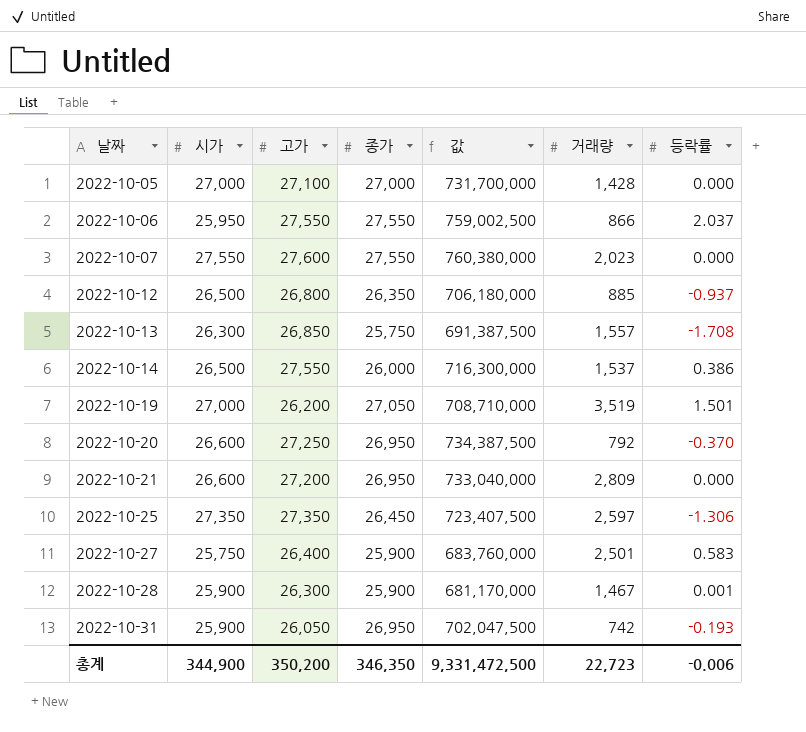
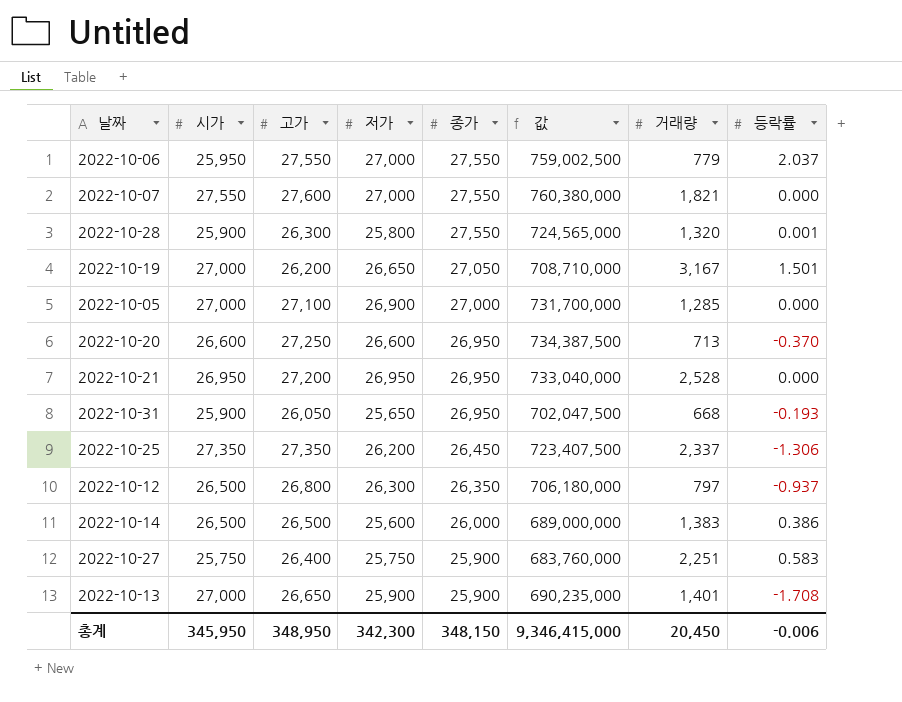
row order: 날짜 ascending -> 종가 descending
column 저가 | position: none -> 4
2022-10-06 | 거래량: 866 -> 779
2022-10-07 | 거래량: 2,023 -> 1,821
2022-10-28 | 종가: 25,900 -> 27,550
2022-10-28 | 값: 681,170,000 -> 724,565,000
2022-10-28 | 거래량: 1,467 -> 1,320
2022-10-19 | 거래량: 3,519 -> 3,167
2022-10-05 | 거래량: 1,428 -> 1,285
2022-10-20 | 거래량: 792 -> 713
2022-10-21 | 시가: 26,600 -> 26,950
2022-10-21 | 거래량: 2,809 -> 2,528
2022-10-31 | 거래량: 742 -> 668
2022-10-25 | 거래량: 2,597 -> 2,337
2022-10-12 | 거래량: 885 -> 797
2022-10-14 | 고가: 27,550 -> 26,500
2022-10-14 | 값: 716,300,000 -> 689,000,000
2022-10-14 | 거래량: 1,537 -> 1,383
2022-10-27 | 거래량: 2,501 -> 2,251
2022-10-13 | 시가: 26,300 -> 27,000
2022-10-13 | 고가: 26,850 -> 26,650
2022-10-13 | 종가: 25,750 -> 25,900
2022-10-13 | 값: 691,387,500 -> 690,235,000
2022-10-13 | 거래량: 1,557 -> 1,401
총계 | 시가: 344,900 -> 345,950
총계 | 고가: 350,200 -> 348,950
총계 | 종가: 346,350 -> 348,150
총계 | 값: 9,331,472,500 -> 9,346,415,000
총계 | 거래량: 22,723 -> 20,450

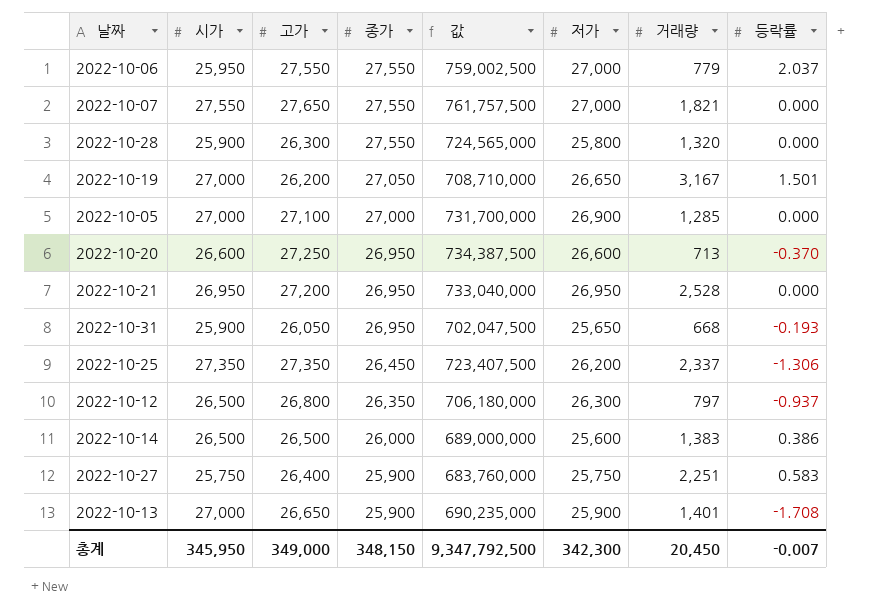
column 저가 | position: 4 -> 6
2022-10-07 | 고가: 27,600 -> 27,650
2022-10-07 | 값: 760,380,000 -> 761,757,500
2022-10-28 | 등락률: 0.001 -> 0.000
총계 | 고가: 348,950 -> 349,000
총계 | 값: 9,346,415,000 -> 9,347,792,500
총계 | 등락률: -0.006 -> -0.007

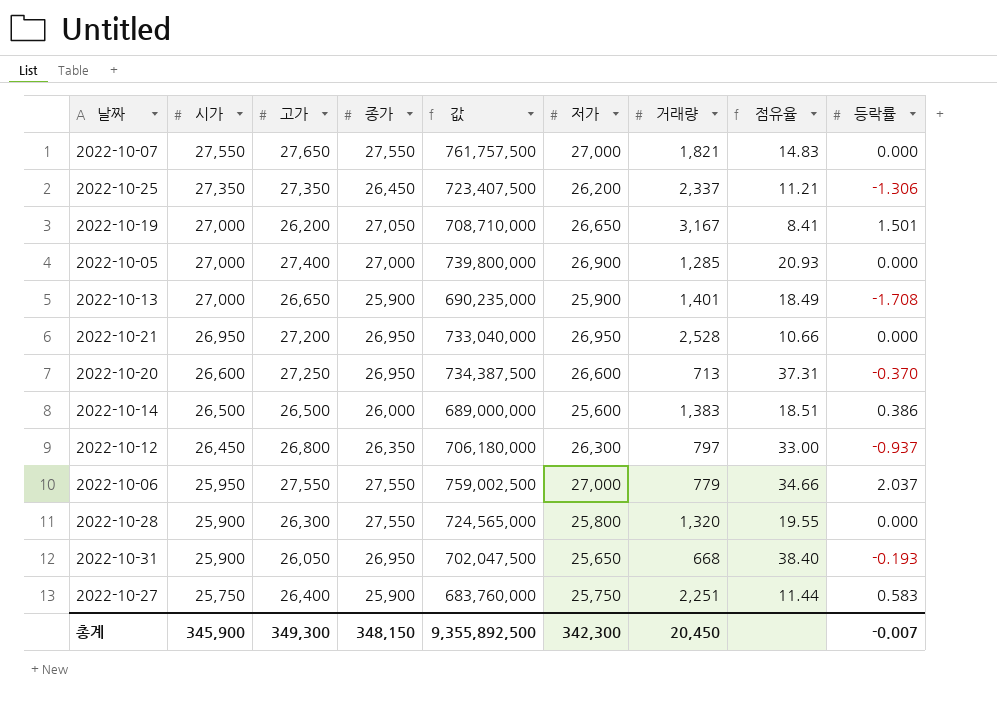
row order: 종가 descending -> 시가 descending
column 점유율 | formula: none -> [저가] / [거래량]
2022-10-05 | 고가: 27,100 -> 27,400
2022-10-05 | 값: 731,700,000 -> 739,800,000
2022-10-12 | 시가: 26,500 -> 26,450
총계 | 시가: 345,950 -> 345,900
총계 | 고가: 349,000 -> 349,300
총계 | 값: 9,347,792,500 -> 9,355,892,500

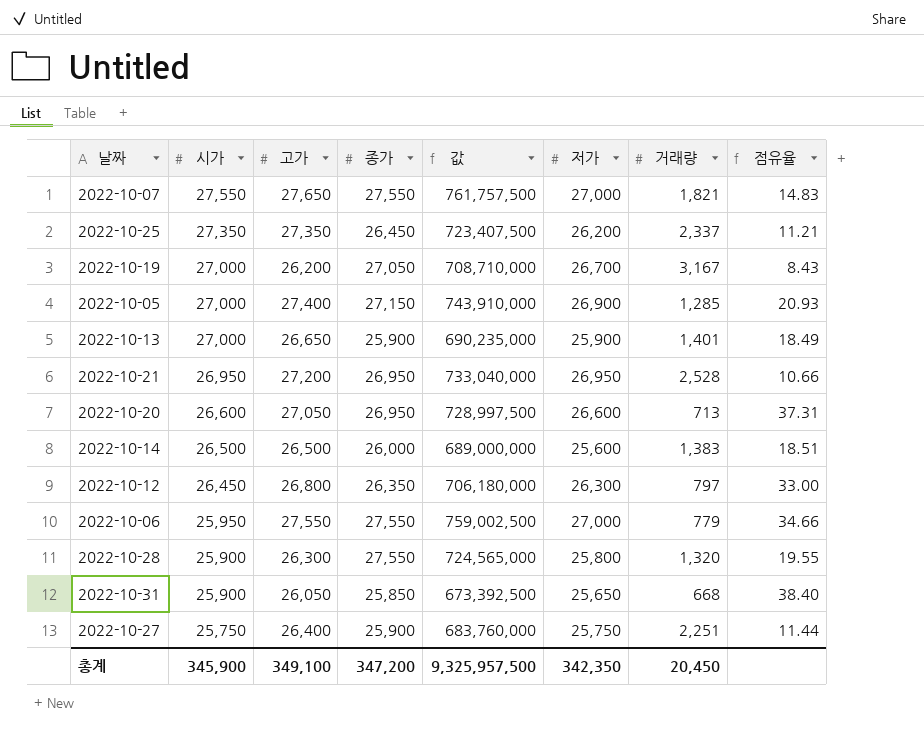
column 등락률 | position: 9 -> none
2022-10-19 | 저가: 26,650 -> 26,700
2022-10-19 | 점유율: 8.41 -> 8.43
2022-10-05 | 종가: 27,000 -> 27,150
2022-10-05 | 값: 739,800,000 -> 743,910,000
2022-10-20 | 고가: 27,250 -> 27,050
2022-10-20 | 값: 734,387,500 -> 728,997,500
2022-10-31 | 종가: 26,950 -> 25,850
2022-10-31 | 값: 702,047,500 -> 673,392,500
총계 | 고가: 349,300 -> 349,100
총계 | 종가: 348,150 -> 347,200
총계 | 값: 9,355,892,500 -> 9,325,957,500
총계 | 저가: 342,300 -> 342,350

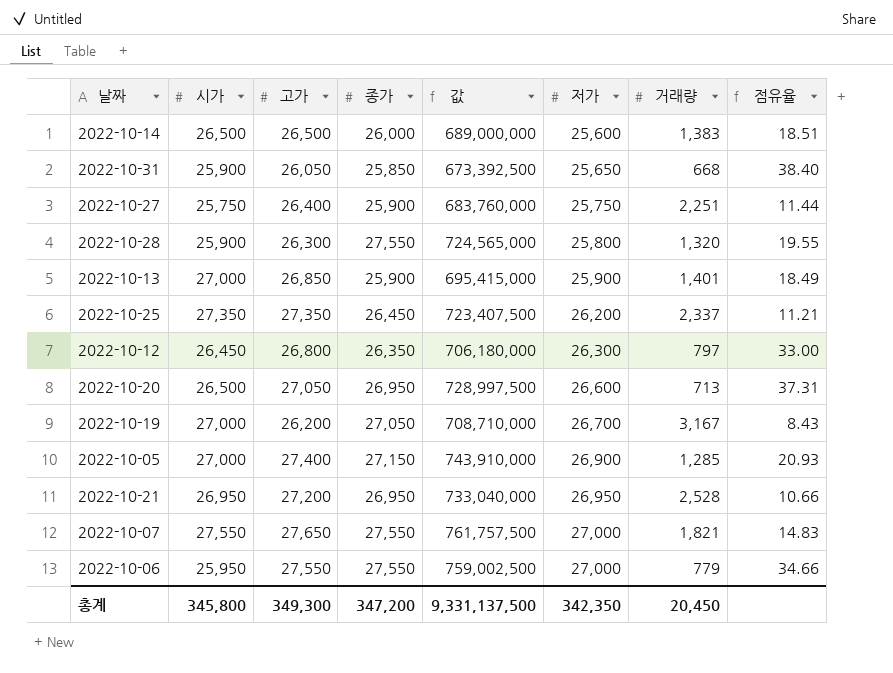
row order: 시가 descending -> 저가 ascending
2022-10-13 | 고가: 26,650 -> 26,850
2022-10-13 | 값: 690,235,000 -> 695,415,000
2022-10-20 | 시가: 26,600 -> 26,500
총계 | 시가: 345,900 -> 345,800
총계 | 고가: 349,100 -> 349,300
총계 | 값: 9,325,957,500 -> 9,331,137,500

